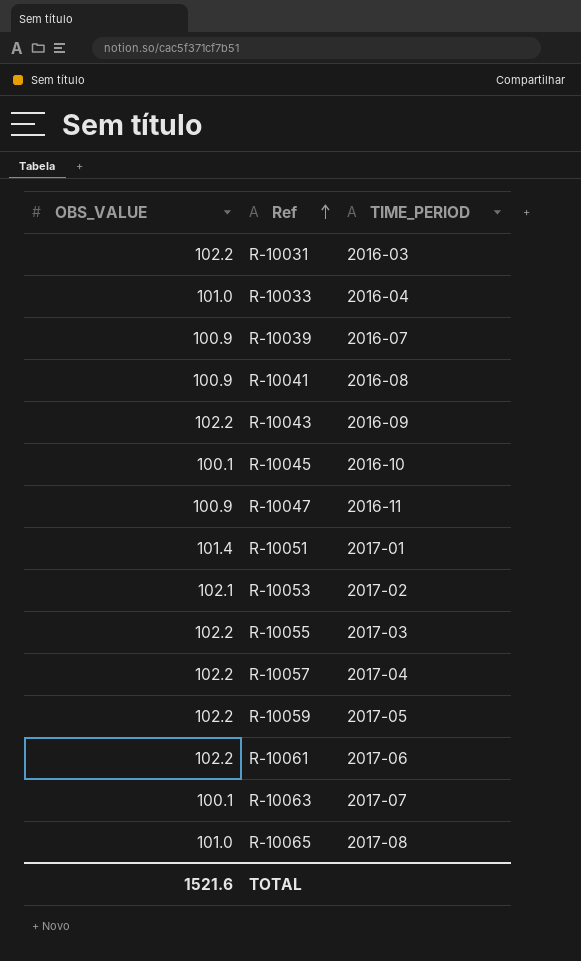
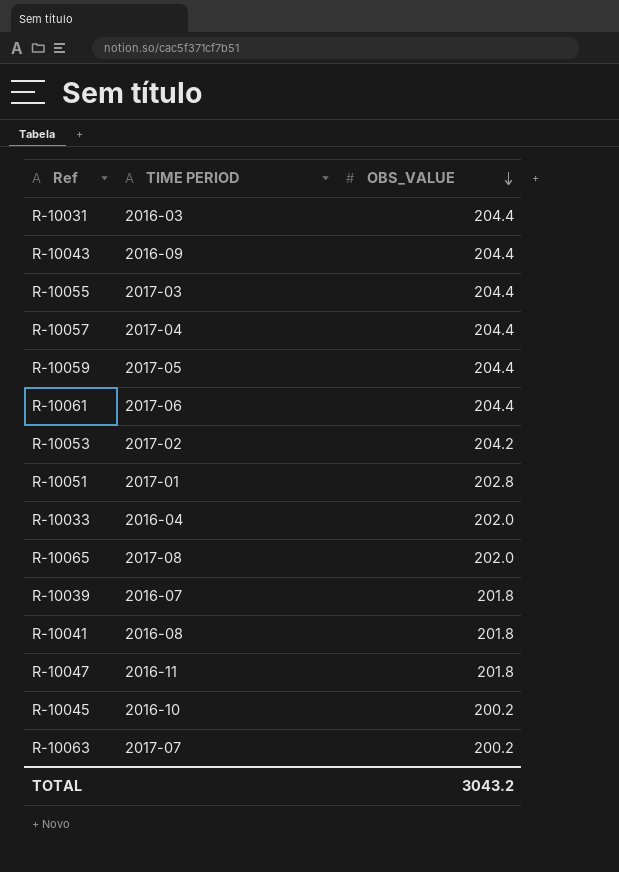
row order: Ref ascending -> OBS_VALUE descending
column name: TIME_PERIOD -> TIME PERIOD
column OBS_VALUE | position: 1 -> 3
R-10031 | OBS_VALUE: 102.2 -> 204.4
R-10043 | OBS_VALUE: 102.2 -> 204.4
R-10055 | OBS_VALUE: 102.2 -> 204.4
R-10057 | OBS_VALUE: 102.2 -> 204.4
R-10059 | OBS_VALUE: 102.2 -> 204.4
R-10061 | OBS_VALUE: 102.2 -> 204.4
R-10053 | OBS_VALUE: 102.1 -> 204.2
R-10051 | OBS_VALUE: 101.4 -> 202.8
R-10033 | OBS_VALUE: 101.0 -> 202.0
R-10065 | OBS_VALUE: 101.0 -> 202.0
R-10039 | OBS_VALUE: 100.9 -> 201.8
R-10041 | OBS_VALUE: 100.9 -> 201.8
R-10047 | OBS_VALUE: 100.9 -> 201.8
R-10045 | OBS_VALUE: 100.1 -> 200.2
R-10063 | OBS_VALUE: 100.1 -> 200.2
TOTAL | OBS_VALUE: 1521.6 -> 3043.2

